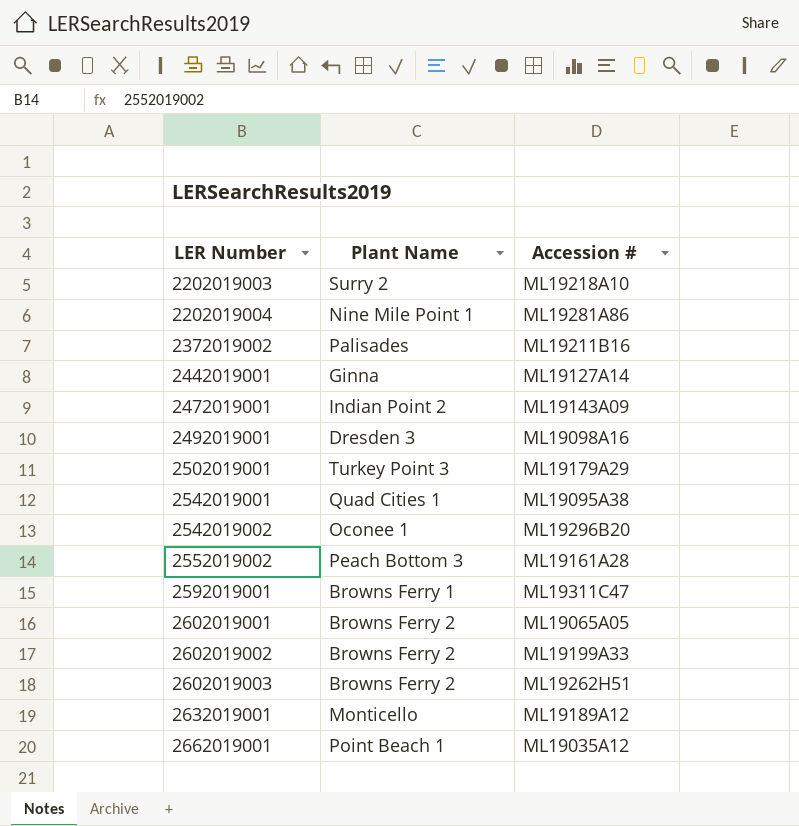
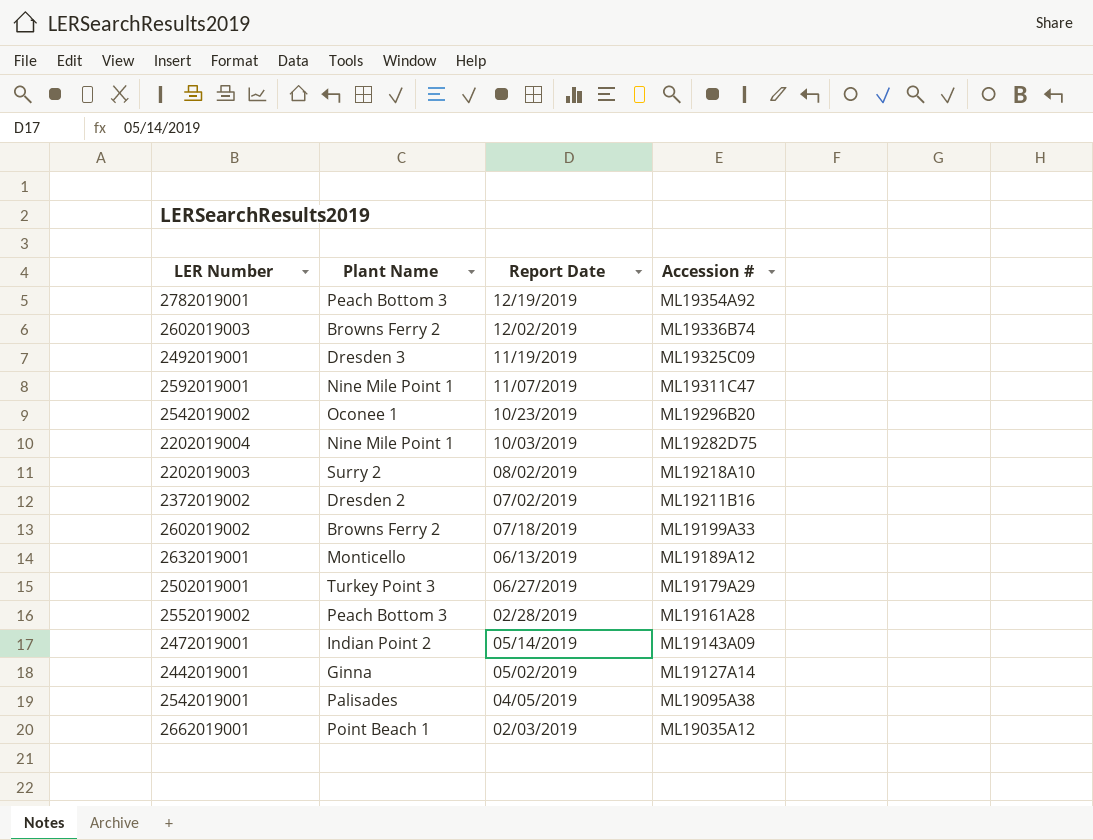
row order: LER Number ascending -> Accession # descending
column Report Date | position: none -> 3
row 2602019001: Browns Ferry 2 | ML19065A05 -> none
row 2782019001: none -> Peach Bottom 3 | 12/19/2019 | ML19354A92
2602019003 | Accession #: ML19262H51 -> ML19336B74
2492019001 | Accession #: ML19098A16 -> ML19325C09
2592019001 | Plant Name: Browns Ferry 1 -> Nine Mile Point 1
2202019004 | Accession #: ML19281A86 -> ML19282D75
2372019002 | Plant Name: Palisades -> Dresden 2
2542019001 | Plant Name: Quad Cities 1 -> Palisades

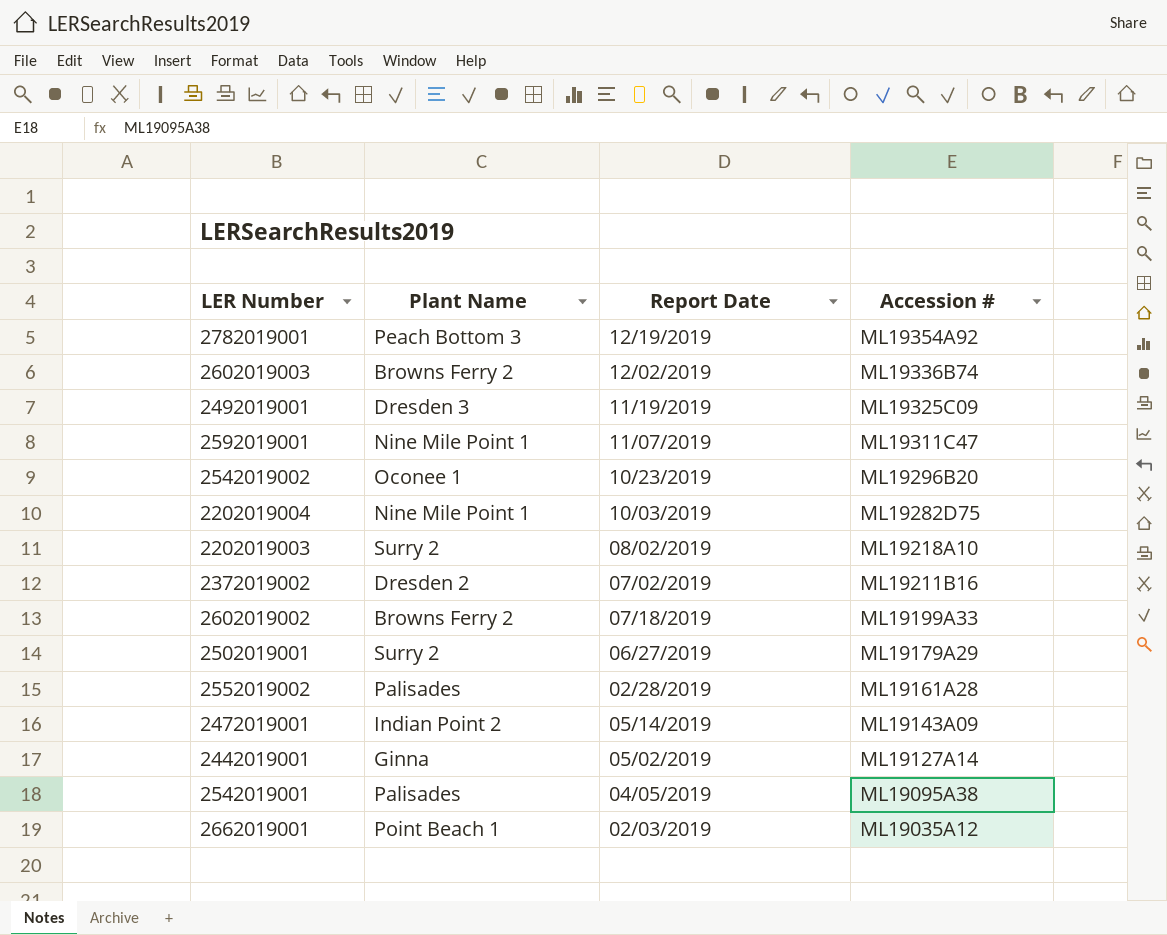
row 2632019001: Monticello | 06/13/2019 | ML19189A12 -> none
2502019001 | Plant Name: Turkey Point 3 -> Surry 2
2552019002 | Plant Name: Peach Bottom 3 -> Palisades

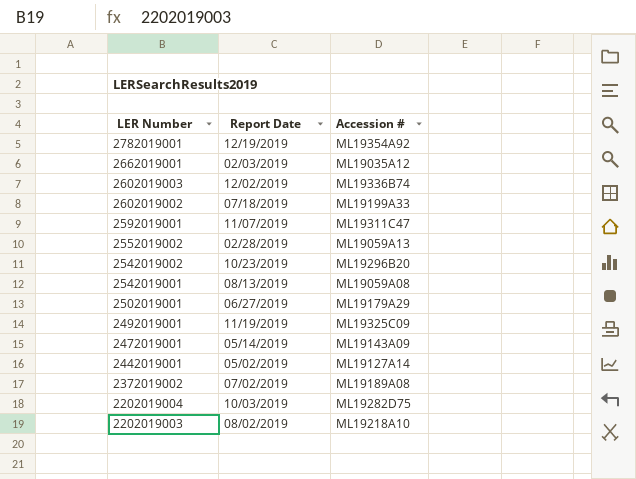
row order: Accession # descending -> LER Number descending
column Plant Name | position: 2 -> none
2552019002 | Accession #: ML19161A28 -> ML19059A13
2542019001 | Report Date: 04/05/2019 -> 08/13/2019
2542019001 | Accession #: ML19095A38 -> ML19059A08
2372019002 | Accession #: ML19211B16 -> ML19189A08

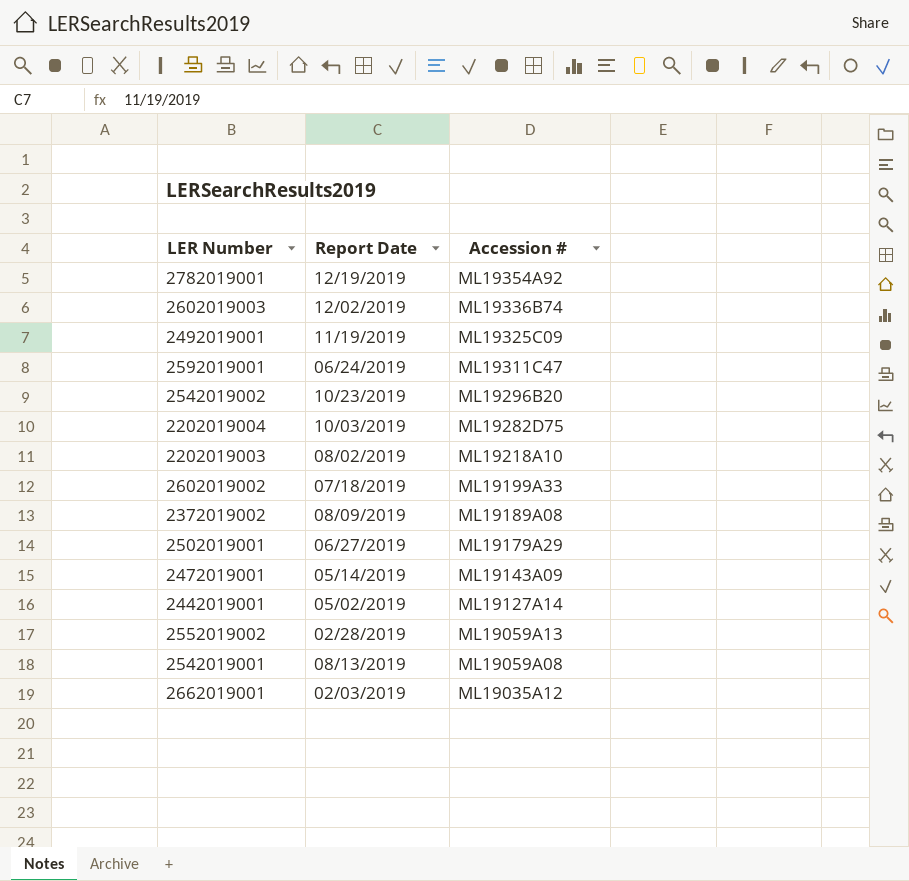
row order: LER Number descending -> Accession # descending
2592019001 | Report Date: 11/07/2019 -> 06/24/2019
2372019002 | Report Date: 07/02/2019 -> 08/09/2019

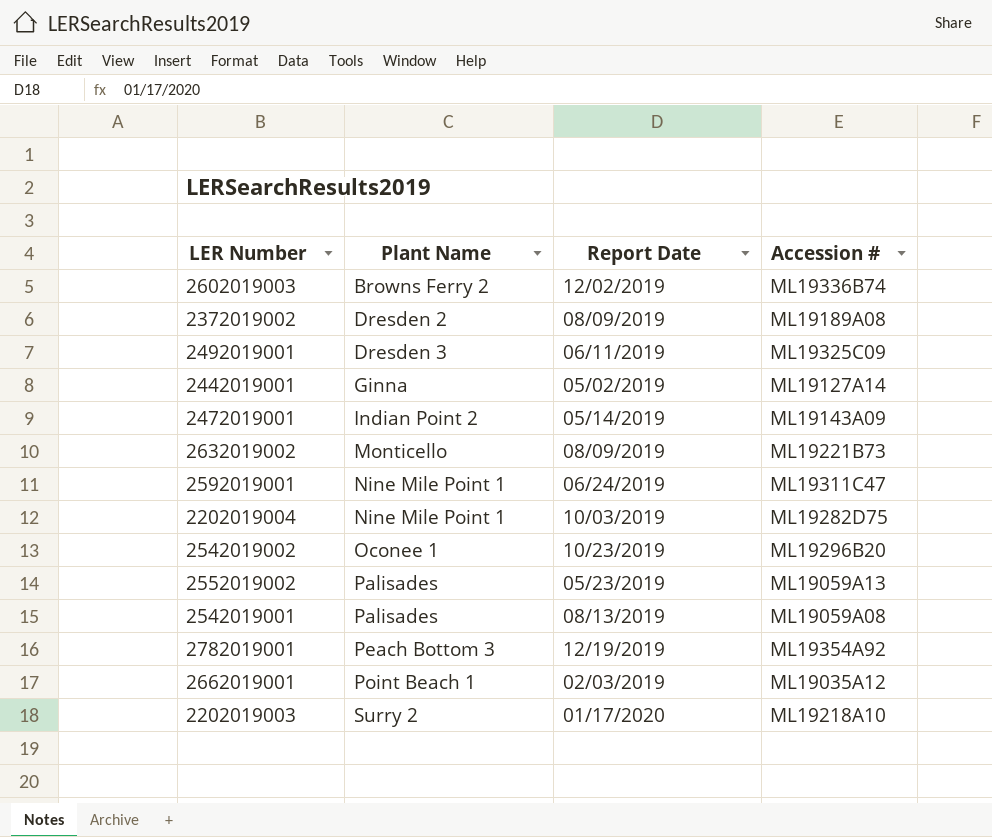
row order: Accession # descending -> Plant Name ascending
column Plant Name | position: none -> 2
row 2602019002: 07/18/2019 | ML19199A33 -> none
row 2502019001: 06/27/2019 | ML19179A29 -> none
2492019001 | Report Date: 11/19/2019 -> 06/11/2019
row 2632019002: none -> Monticello | 08/09/2019 | ML19221B73
2552019002 | Report Date: 02/28/2019 -> 05/23/2019
2202019003 | Report Date: 08/02/2019 -> 01/17/2020

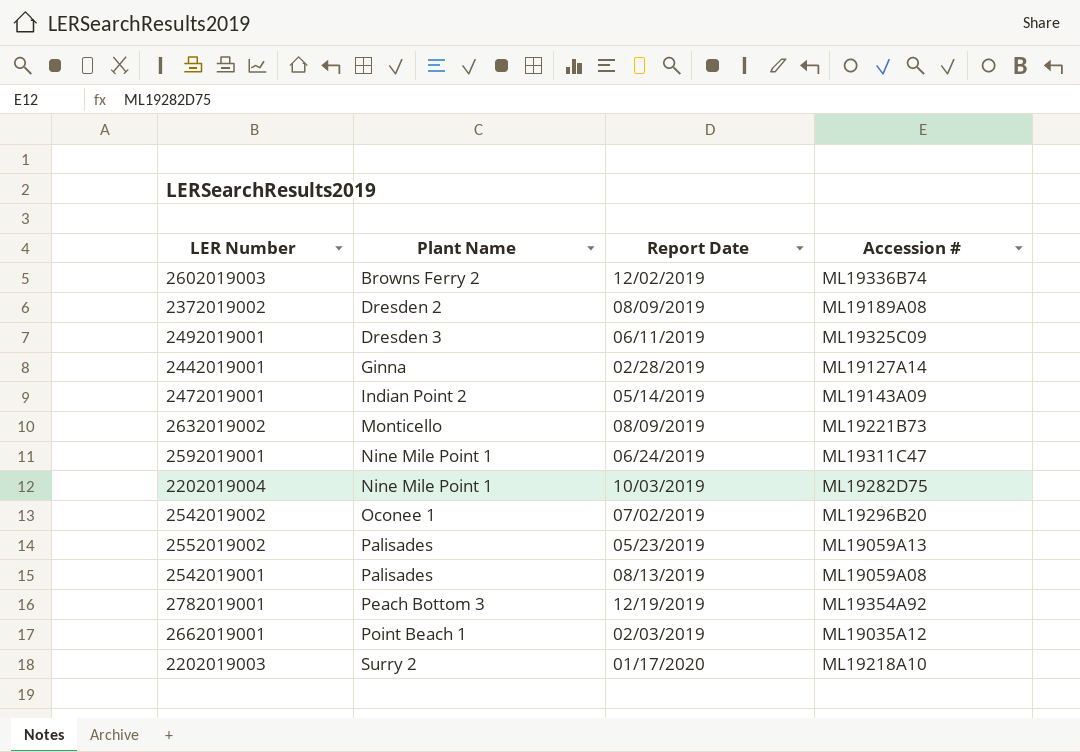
2442019001 | Report Date: 05/02/2019 -> 02/28/2019
2542019002 | Report Date: 10/23/2019 -> 07/02/2019

